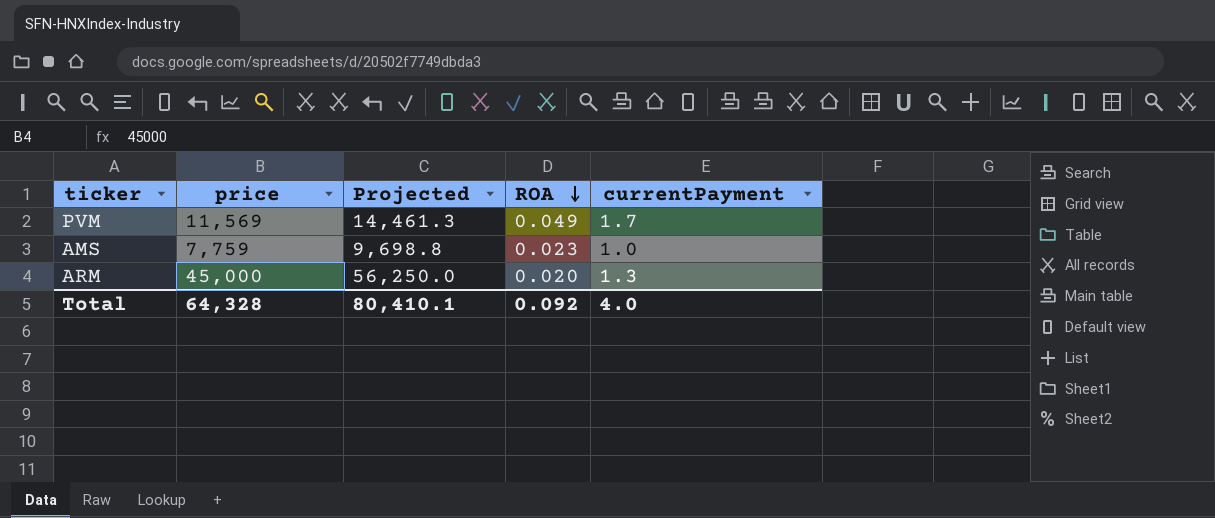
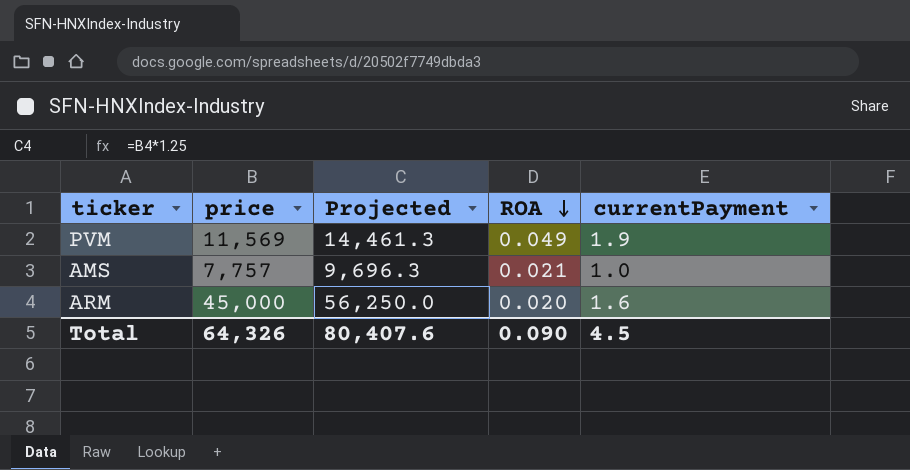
PVM | currentPayment: 1.7 -> 1.9
AMS | price: 7,759 -> 7,757
AMS | Projected: 9,698.8 -> 9,696.3
AMS | ROA: 0.023 -> 0.021
ARM | currentPayment: 1.3 -> 1.6
Total | price: 64,328 -> 64,326
Total | Projected: 80,410.1 -> 80,407.6
Total | ROA: 0.092 -> 0.090
Total | currentPayment: 4.0 -> 4.5

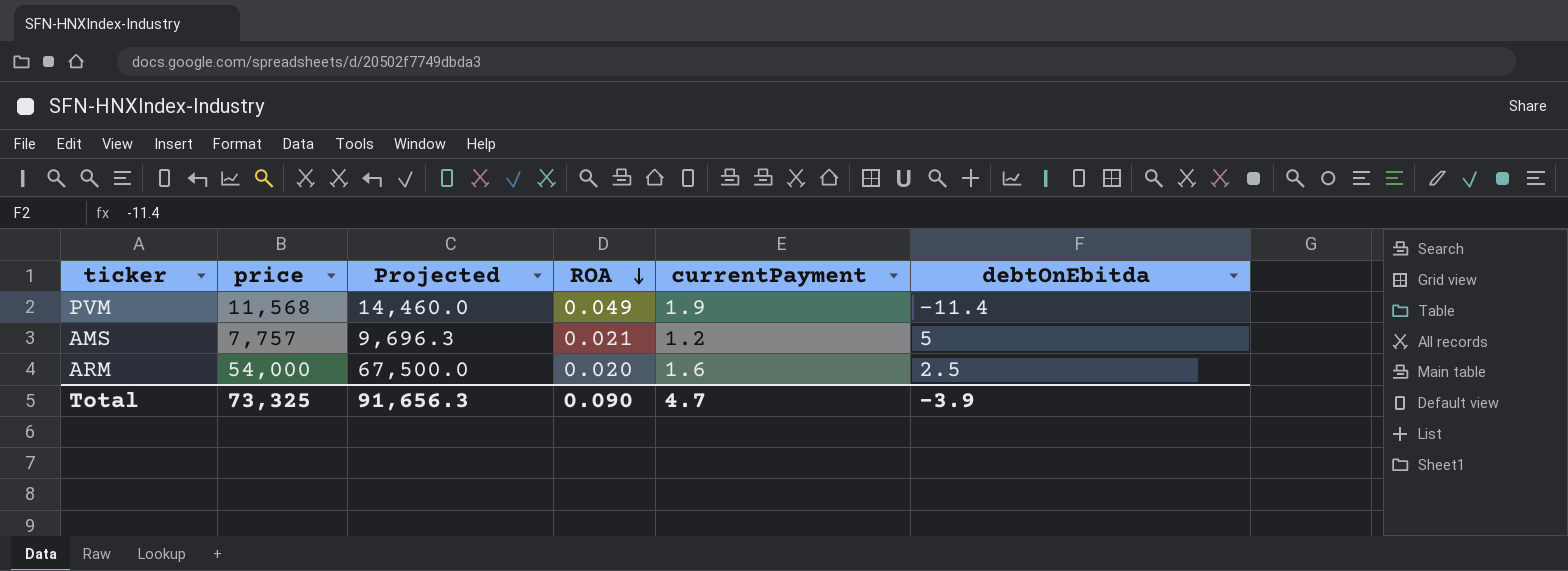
column debtOnEbitda | position: none -> 6
PVM | price: 11,569 -> 11,568
PVM | Projected: 14,461.3 -> 14,460.0
AMS | currentPayment: 1.0 -> 1.2
ARM | price: 45,000 -> 54,000
ARM | Projected: 56,250.0 -> 67,500.0
Total | price: 64,326 -> 73,325
Total | Projected: 80,407.6 -> 91,656.3
Total | currentPayment: 4.5 -> 4.7

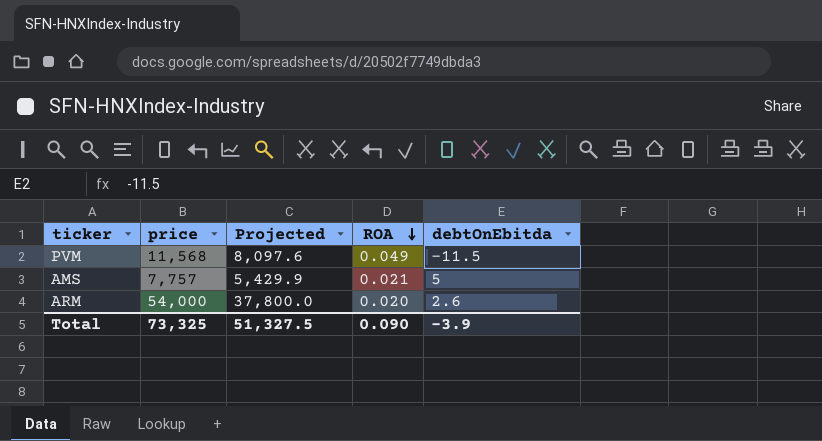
column currentPayment | position: 5 -> none
column Projected | formula: [price] * 1.25 -> [price] * 0.7
PVM | debtOnEbitda: -11.4 -> -11.5
ARM | debtOnEbitda: 2.5 -> 2.6
Total | Projected: 91,656.3 -> 51,327.5

